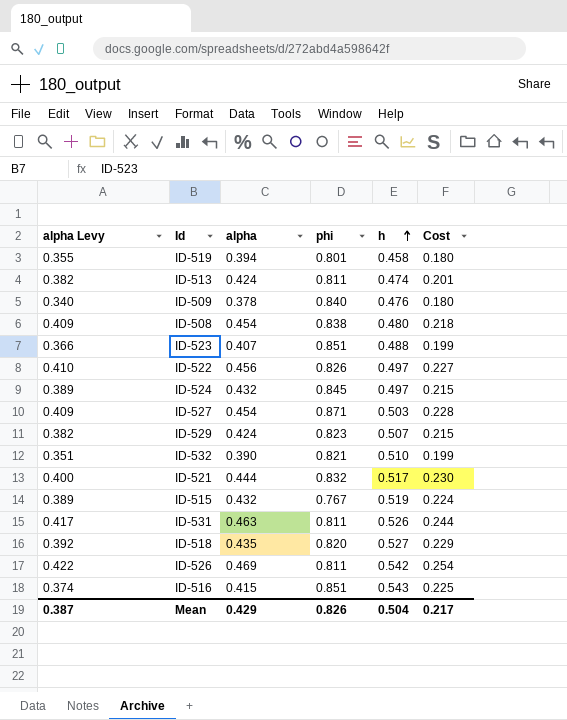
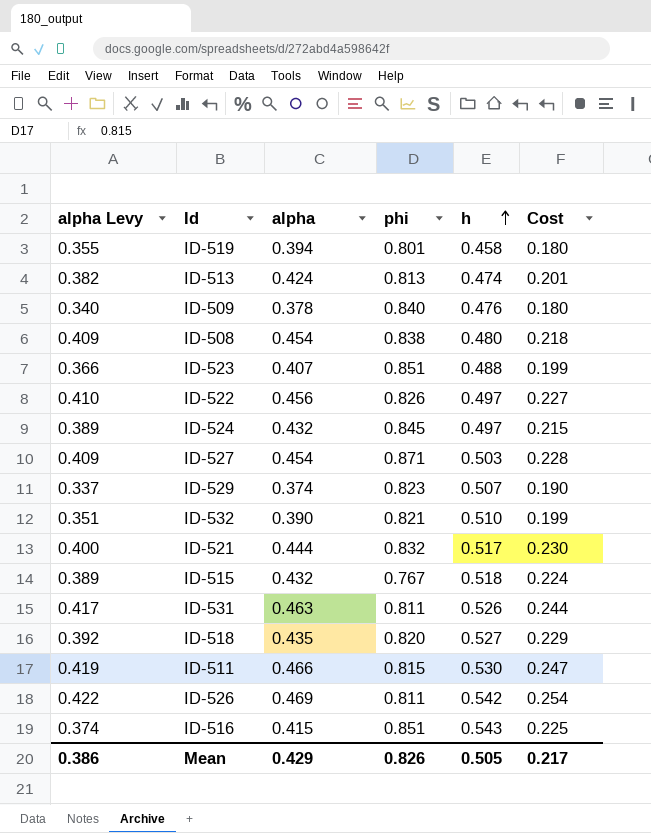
ID-513 | phi: 0.811 -> 0.813
ID-529 | alpha Levy: 0.382 -> 0.337
ID-529 | alpha: 0.424 -> 0.374
ID-529 | Cost: 0.215 -> 0.190
ID-515 | h: 0.519 -> 0.518
row ID-511: none -> 0.419 | 0.466 | 0.815 | 0.530 | 0.247
Mean | alpha Levy: 0.387 -> 0.386
Mean | h: 0.504 -> 0.505

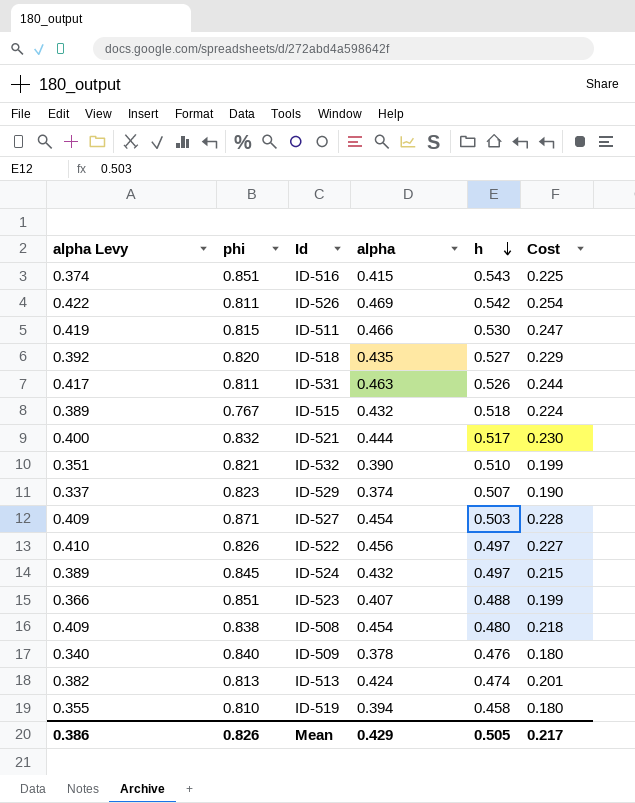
row order: h ascending -> h descending
column phi | position: 4 -> 2
ID-519 | phi: 0.801 -> 0.810

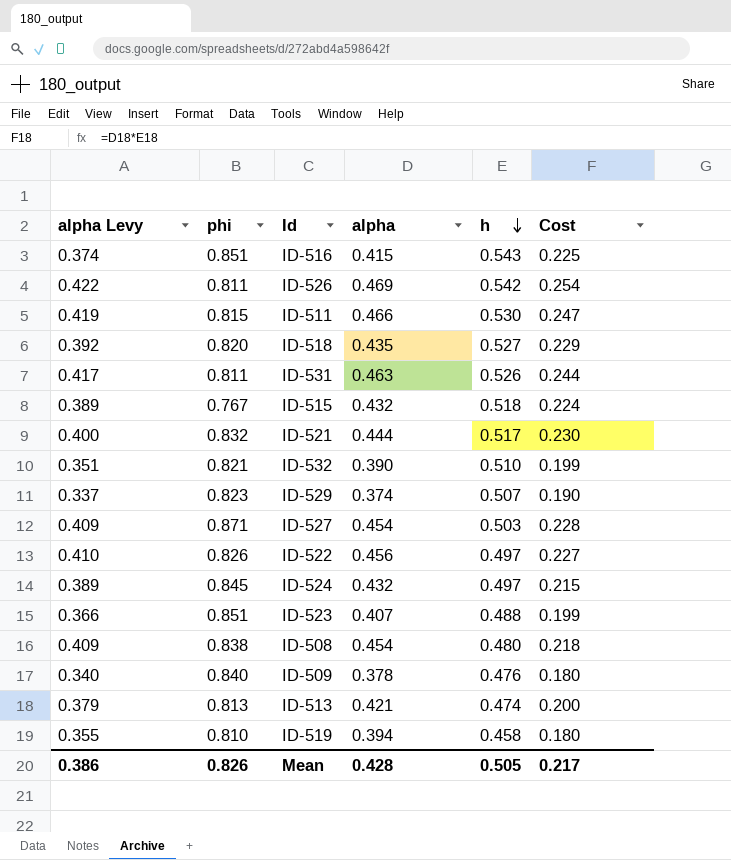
ID-513 | alpha Levy: 0.382 -> 0.379
ID-513 | alpha: 0.424 -> 0.421
ID-513 | Cost: 0.201 -> 0.200
Mean | alpha: 0.429 -> 0.428

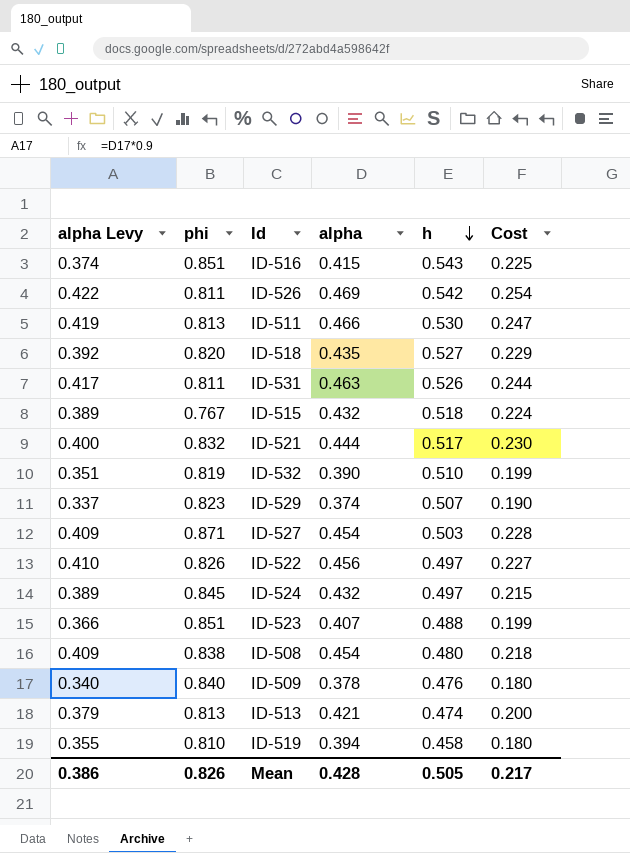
ID-511 | phi: 0.815 -> 0.813
ID-532 | phi: 0.821 -> 0.819

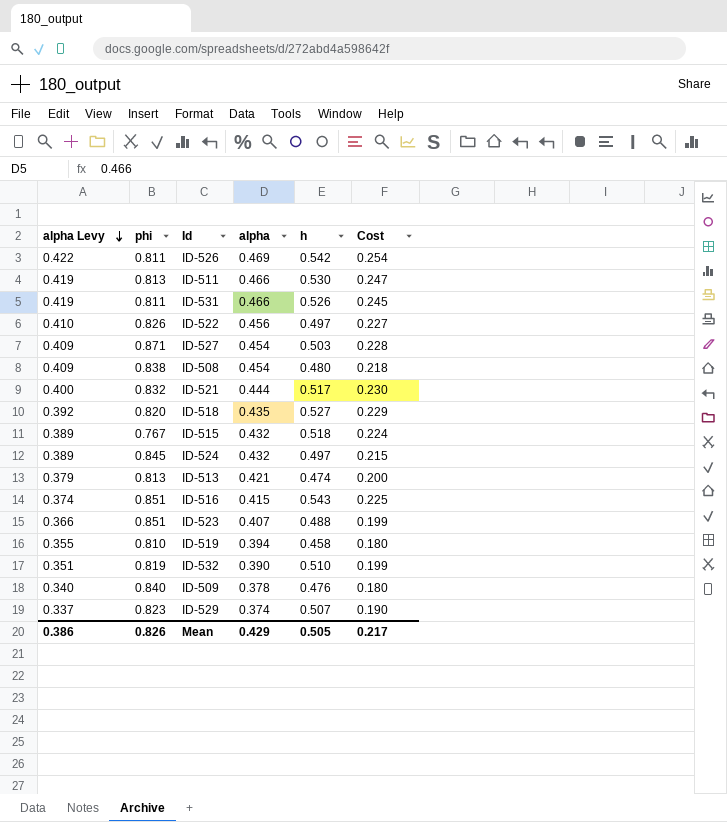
row order: h descending -> alpha Levy descending
ID-531 | alpha Levy: 0.417 -> 0.419
ID-531 | alpha: 0.463 -> 0.466
ID-531 | Cost: 0.244 -> 0.245
Mean | alpha: 0.428 -> 0.429

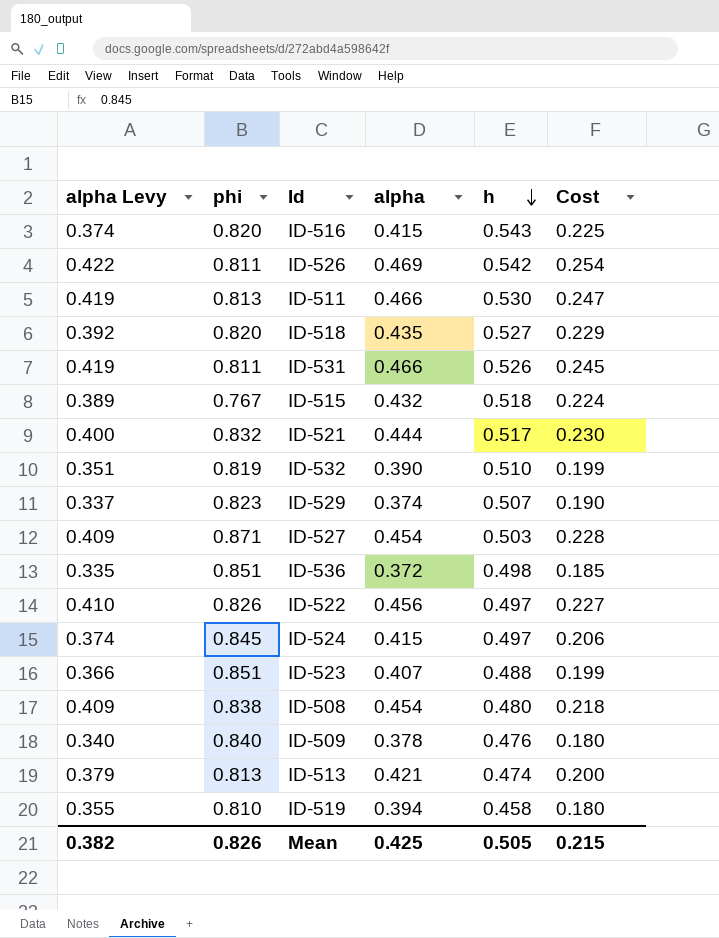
row order: alpha Levy descending -> h descending
ID-516 | phi: 0.851 -> 0.820
row ID-536: none -> 0.335 | 0.851 | 0.372 | 0.498 | 0.185
ID-524 | alpha Levy: 0.389 -> 0.374
ID-524 | alpha: 0.432 -> 0.415
ID-524 | Cost: 0.215 -> 0.206
Mean | alpha Levy: 0.386 -> 0.382
Mean | alpha: 0.429 -> 0.425
Mean | Cost: 0.217 -> 0.215

